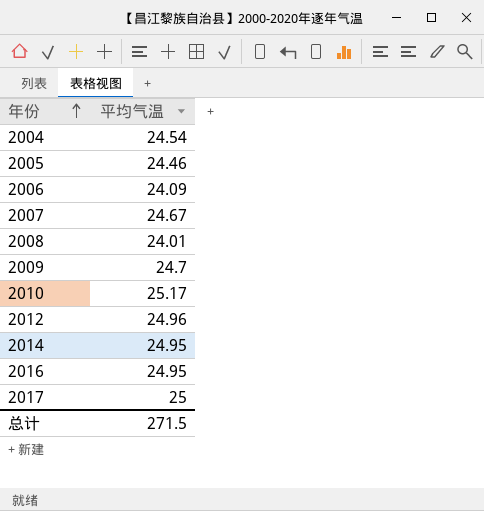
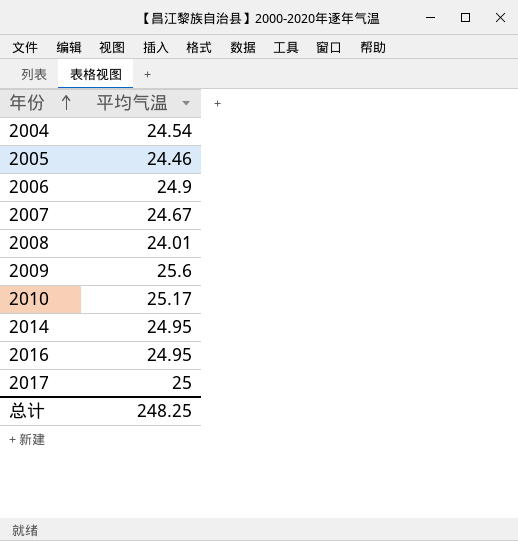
row 2012: 24.96 -> none
2006 | 平均气温: 24.09 -> 24.9
2009 | 平均气温: 24.7 -> 25.6
总计 | 平均气温: 271.5 -> 248.25

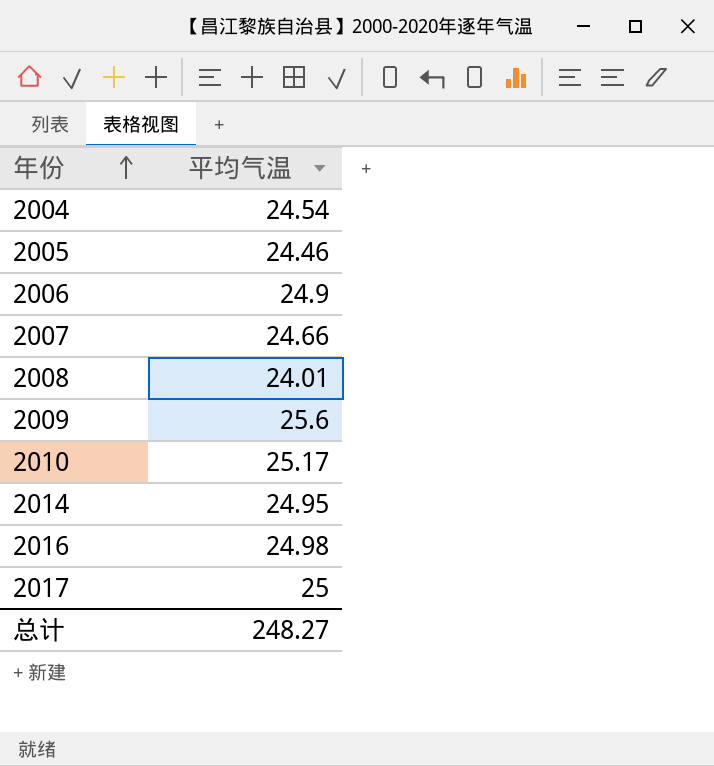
2007 | 平均气温: 24.67 -> 24.66
2016 | 平均气温: 24.95 -> 24.98
总计 | 平均气温: 248.25 -> 248.27

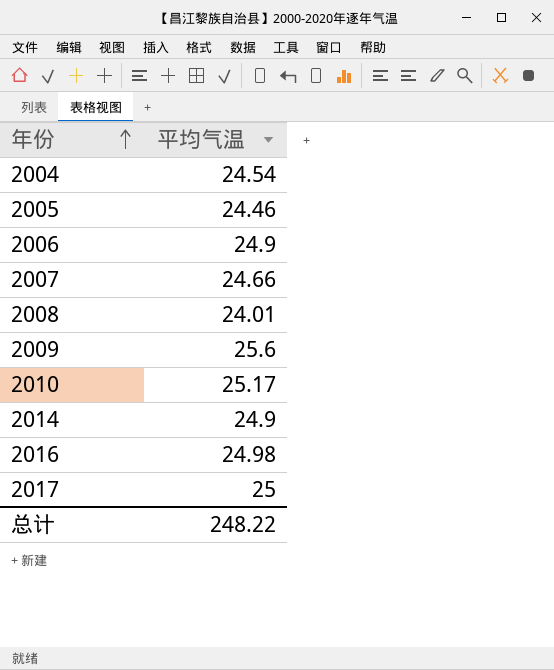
2014 | 平均气温: 24.95 -> 24.9
总计 | 平均气温: 248.27 -> 248.22

